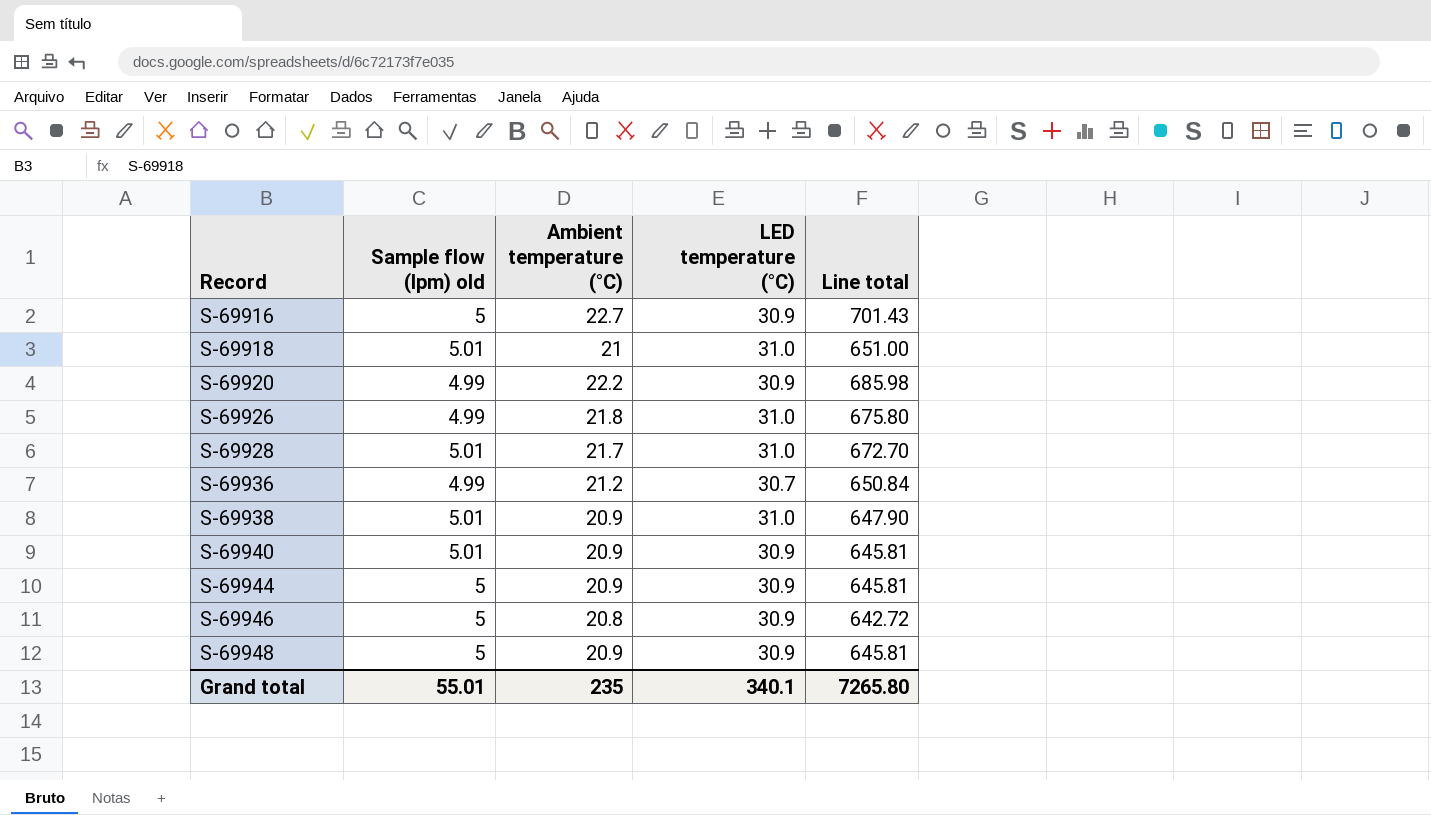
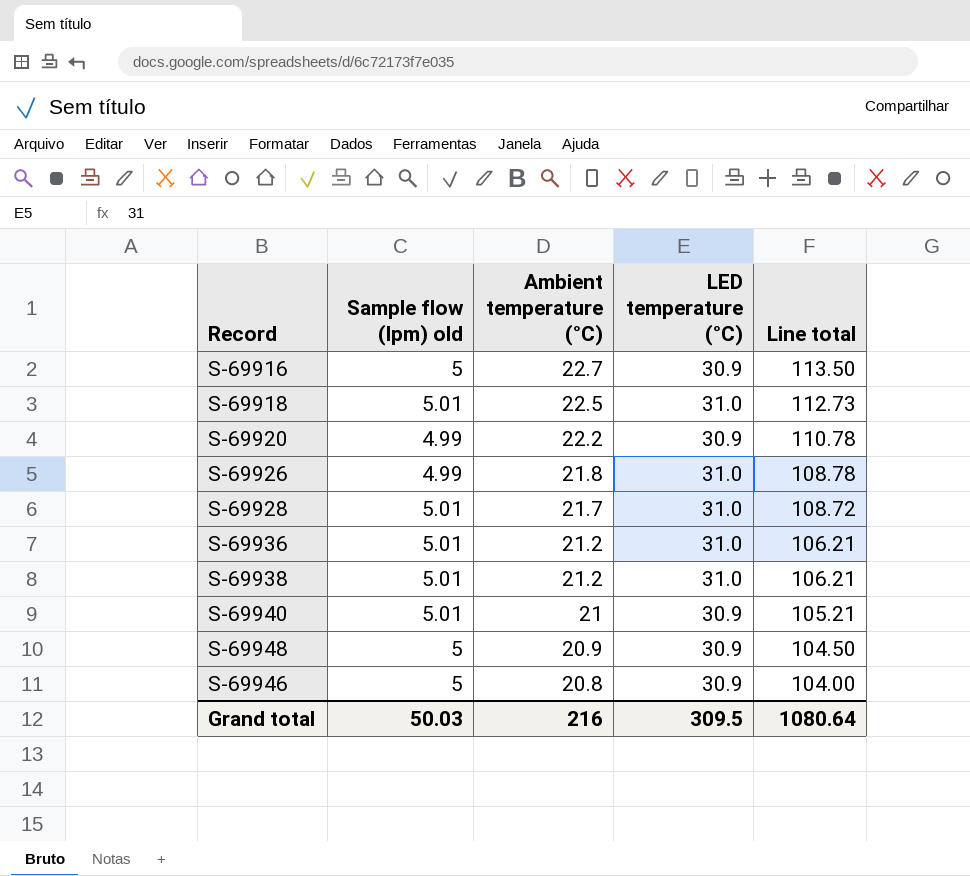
row order: Record ascending -> Ambient temperature (°C) descending
column Line total | formula: [Ambient temperature (°C)] * [LED temperature (°C)] -> [Sample flow (lpm) old] * [Ambient temperature (°C)]
row S-69944: 5 | 20.9 | 30.9 | 645.81 -> none
S-69918 | Ambient temperature (°C): 21 -> 22.5
S-69936 | Sample flow (lpm) old: 4.99 -> 5.01
S-69936 | LED temperature (°C): 30.7 -> 31.0
S-69938 | Ambient temperature (°C): 20.9 -> 21.2
S-69940 | Ambient temperature (°C): 20.9 -> 21
Grand total | Sample flow (lpm) old: 55.01 -> 50.03
Grand total | Ambient temperature (°C): 235 -> 216
Grand total | LED temperature (°C): 340.1 -> 309.5
Grand total | Line total: 7265.80 -> 1080.64

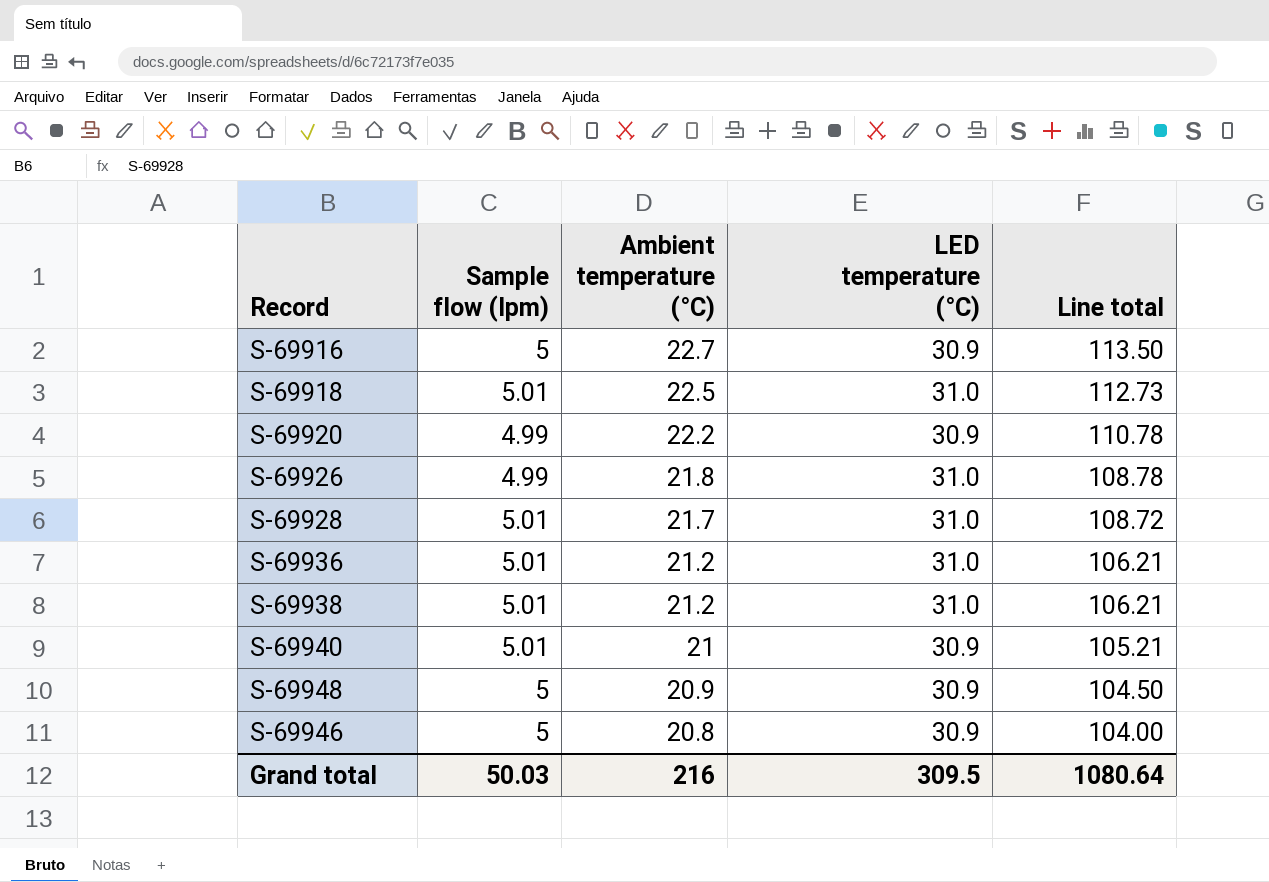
column name: Sample flow (lpm) old -> Sample flow (lpm)

